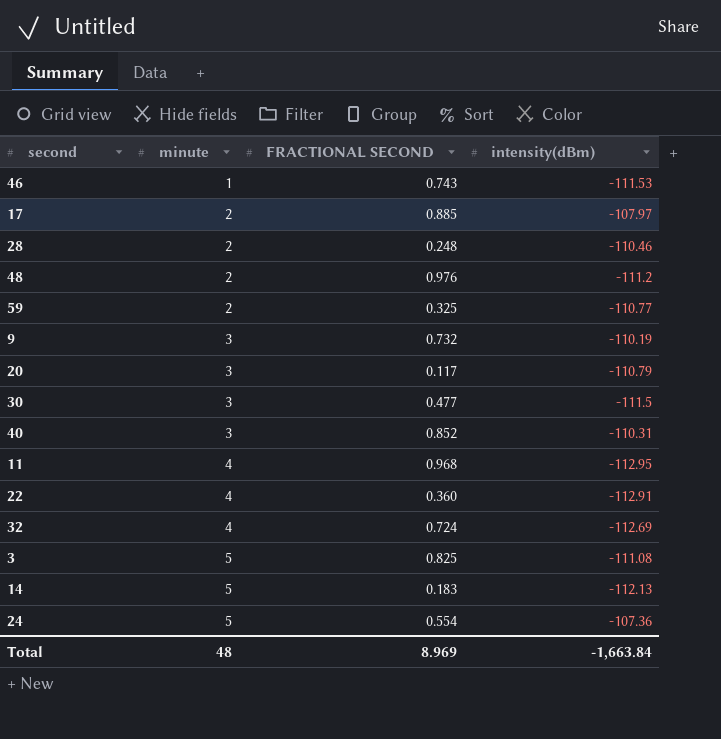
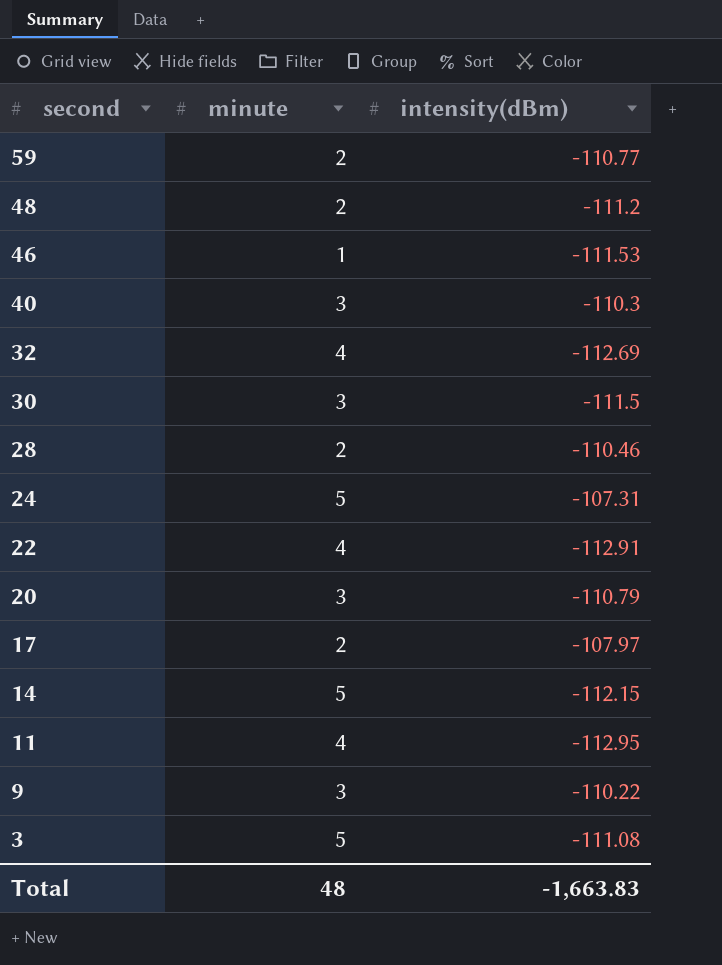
row order: minute ascending -> second descending
column FRACTIONAL SECOND | position: 3 -> none
40 | intensity(dBm): -110.31 -> -110.3
24 | intensity(dBm): -107.36 -> -107.31
14 | intensity(dBm): -112.13 -> -112.15
9 | intensity(dBm): -110.19 -> -110.22
Total | intensity(dBm): -1,663.84 -> -1,663.83

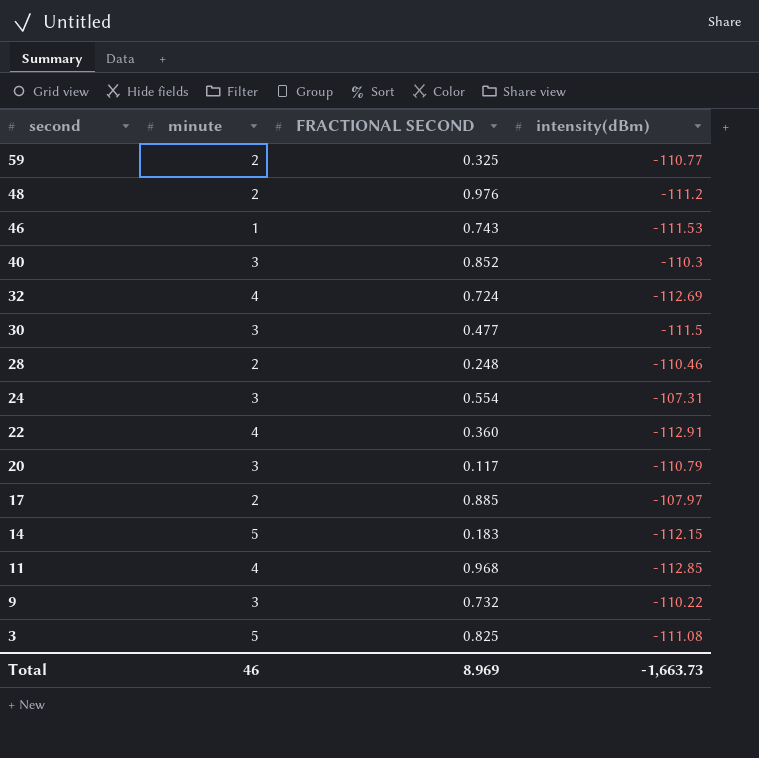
column FRACTIONAL SECOND | position: none -> 3
24 | minute: 5 -> 3
11 | intensity(dBm): -112.95 -> -112.85
Total | minute: 48 -> 46
Total | intensity(dBm): -1,663.83 -> -1,663.73

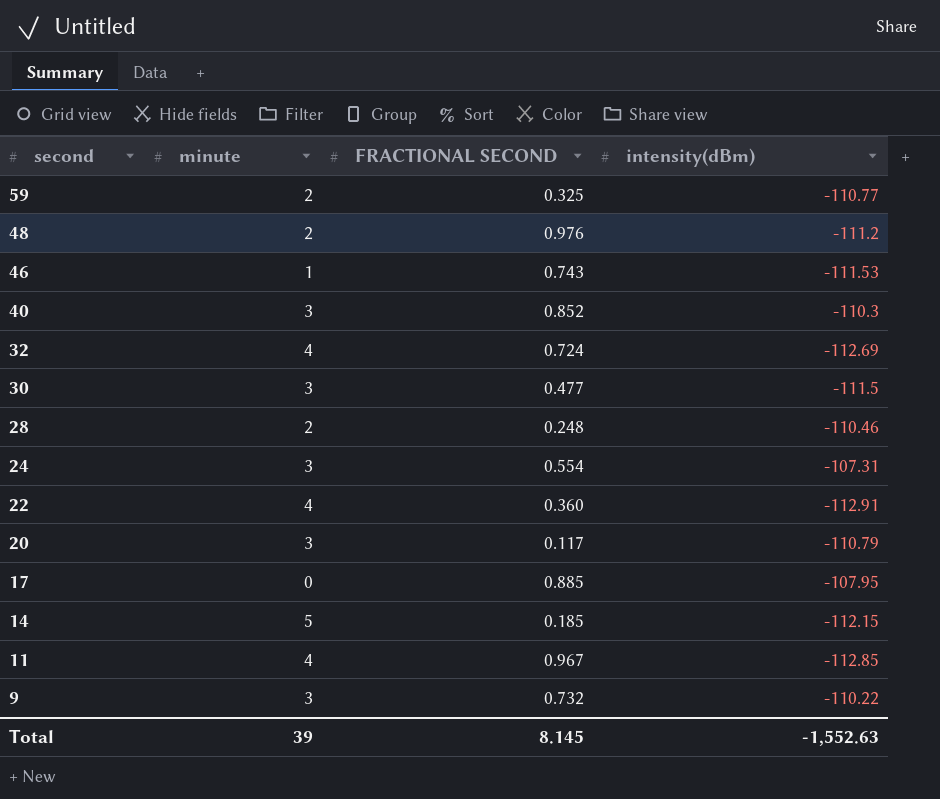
row 3: 5 | 0.825 | -111.08 -> none
17 | minute: 2 -> 0
17 | intensity(dBm): -107.97 -> -107.95
14 | FRACTIONAL SECOND: 0.183 -> 0.185
11 | FRACTIONAL SECOND: 0.968 -> 0.967
Total | minute: 46 -> 39
Total | FRACTIONAL SECOND: 8.969 -> 8.145
Total | intensity(dBm): -1,663.73 -> -1,552.63

